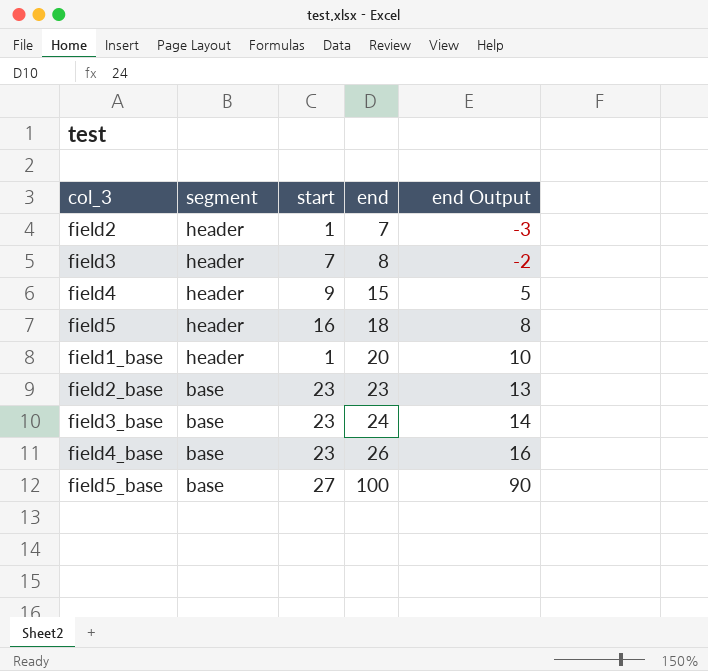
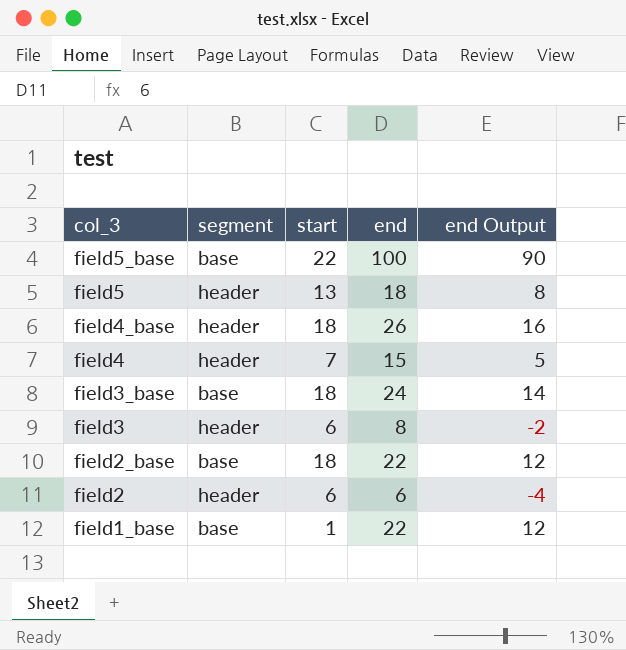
row order: segment descending -> col_3 descending
field5_base | start: 27 -> 22
field5 | start: 16 -> 13
field4_base | segment: base -> header
field4_base | start: 23 -> 18
field4 | start: 9 -> 7
field3_base | start: 23 -> 18
field3 | start: 7 -> 6
field2_base | start: 23 -> 18
field2_base | end: 23 -> 22
field2_base | end Output: 13 -> 12
field2 | start: 1 -> 6
field2 | end: 7 -> 6
field2 | end Output: -3 -> -4
field1_base | segment: header -> base
field1_base | end: 20 -> 22
field1_base | end Output: 10 -> 12

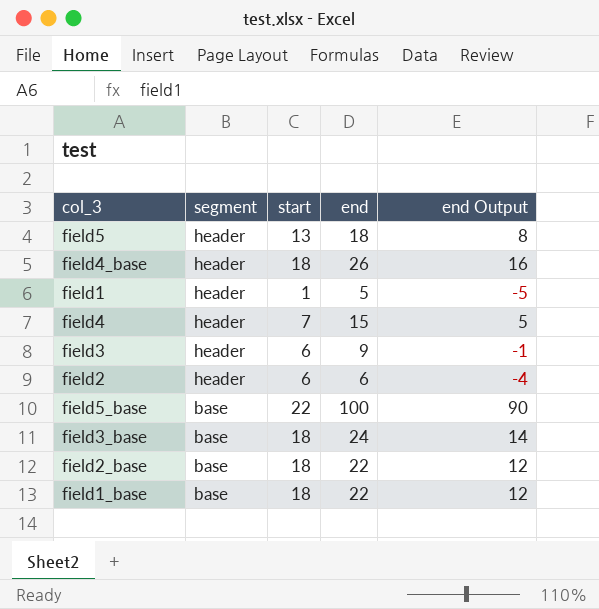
row order: col_3 descending -> segment descending
row field1: none -> header | 1 | 5 | -5
field3 | end: 8 -> 9
field3 | end Output: -2 -> -1
field1_base | start: 1 -> 18

